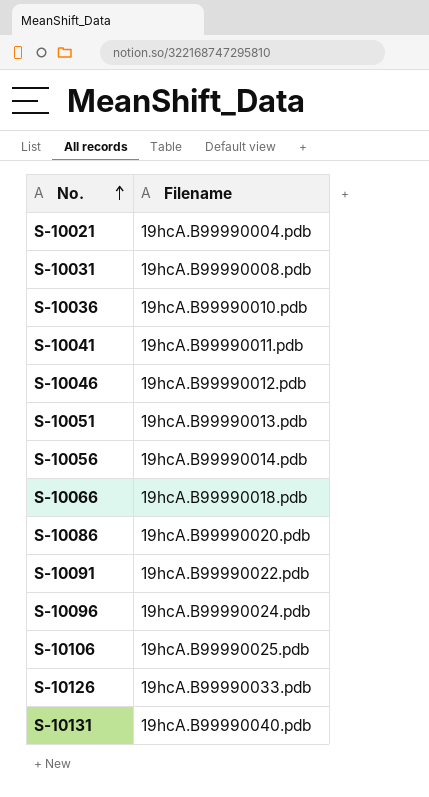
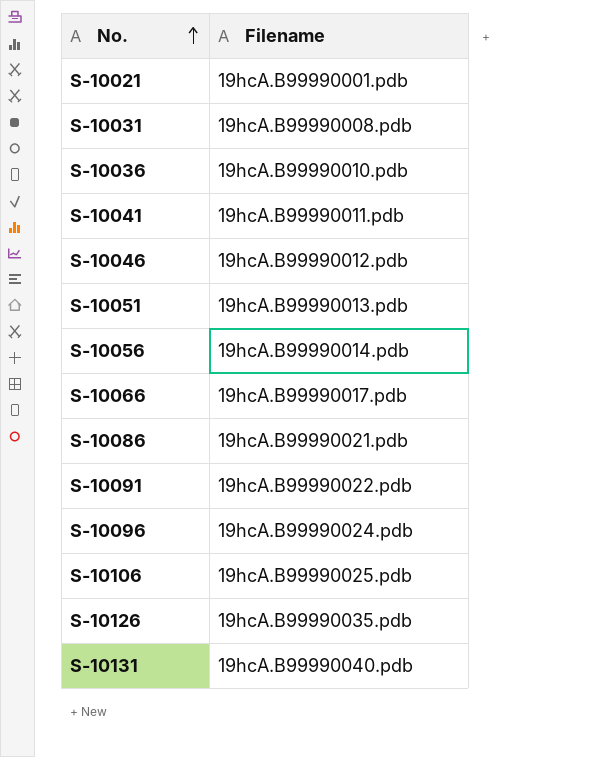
S-10021 | Filename: 19hcA.B99990004.pdb -> 19hcA.B99990001.pdb
S-10066 | Filename: 19hcA.B99990018.pdb -> 19hcA.B99990017.pdb
S-10086 | Filename: 19hcA.B99990020.pdb -> 19hcA.B99990021.pdb
S-10126 | Filename: 19hcA.B99990033.pdb -> 19hcA.B99990035.pdb

